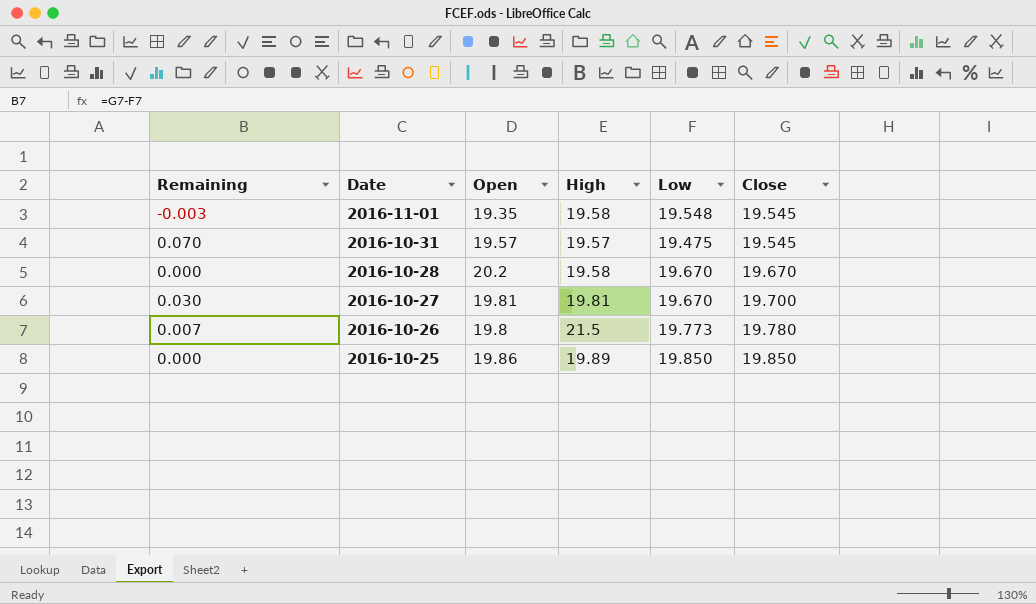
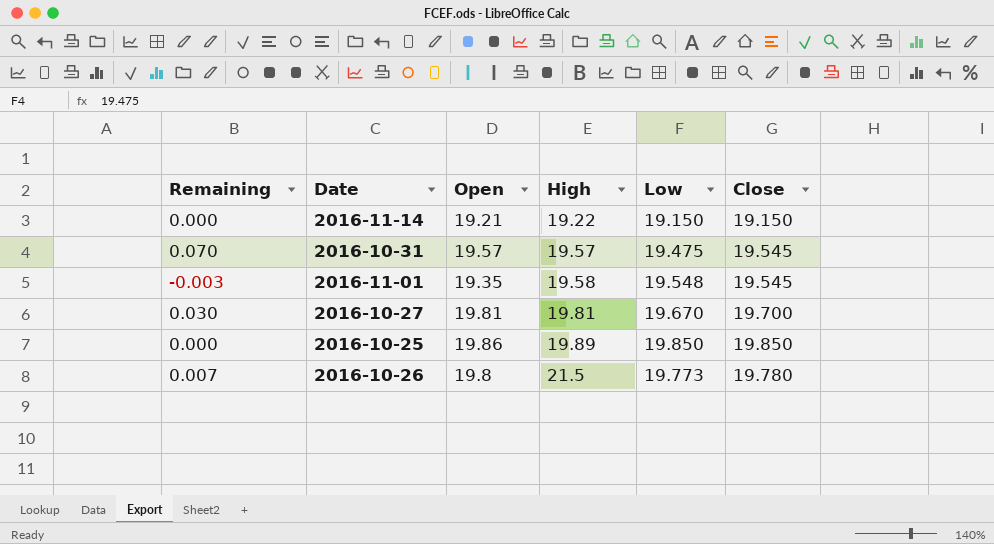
row order: Date descending -> High ascending
row 2016-10-28: 0.000 | 20.2 | 19.58 | 19.670 | 19.670 -> none
row 2016-11-14: none -> 0.000 | 19.21 | 19.22 | 19.150 | 19.150

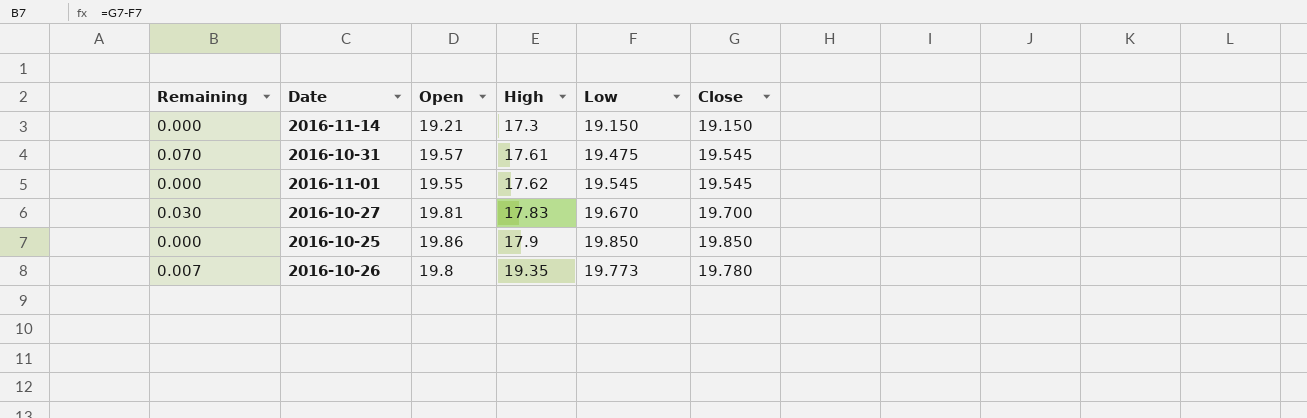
2016-11-14 | High: 19.22 -> 17.3
2016-10-31 | High: 19.57 -> 17.61
2016-11-01 | Remaining: -0.003 -> 0.000
2016-11-01 | Open: 19.35 -> 19.55
2016-11-01 | High: 19.58 -> 17.62
2016-11-01 | Low: 19.548 -> 19.545
2016-10-27 | High: 19.81 -> 17.83
2016-10-25 | High: 19.89 -> 17.9
2016-10-26 | High: 21.5 -> 19.35

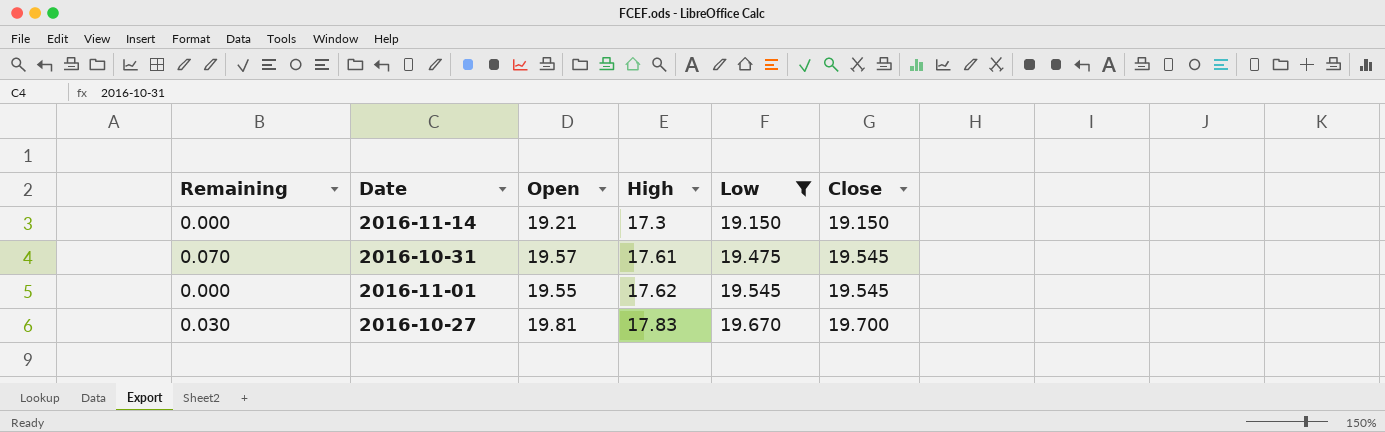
filter: none -> Low <= 19.670

